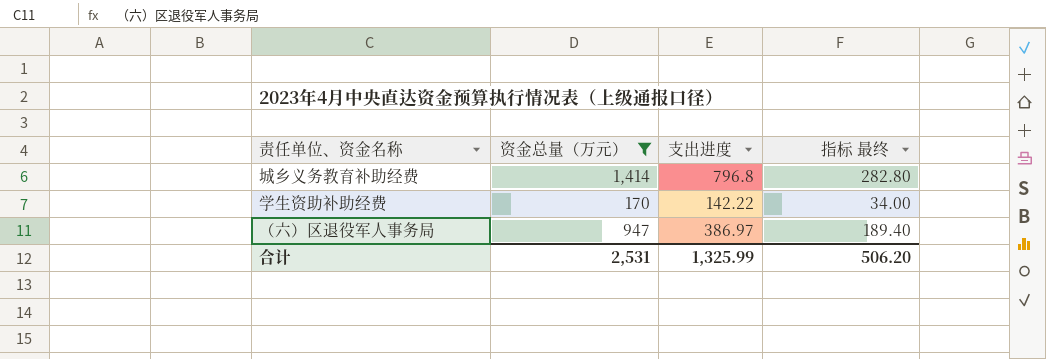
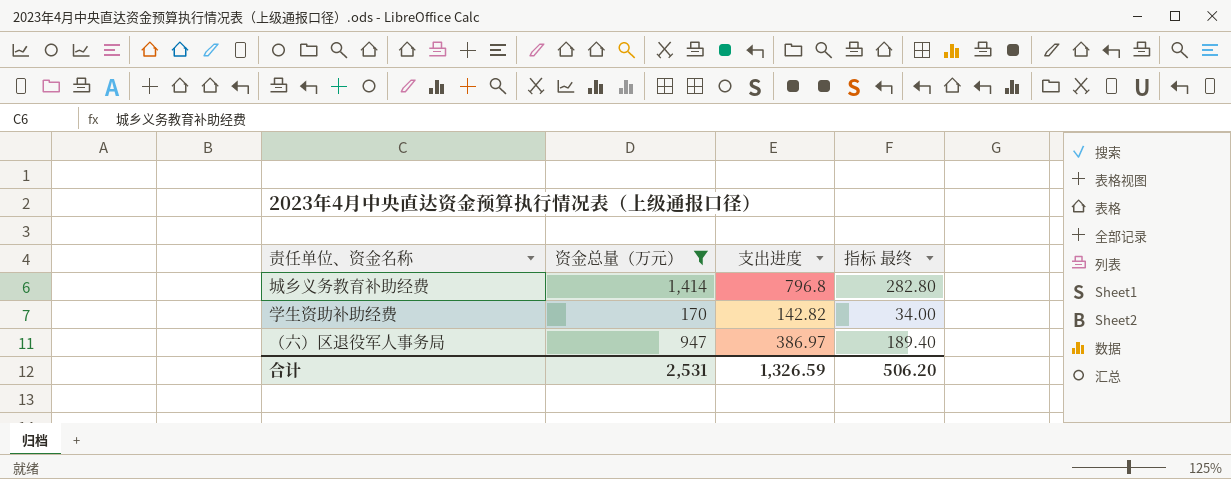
学生资助补助经费 | 支出进度: 142.22 -> 142.82
合计 | 支出进度: 1,325.99 -> 1,326.59

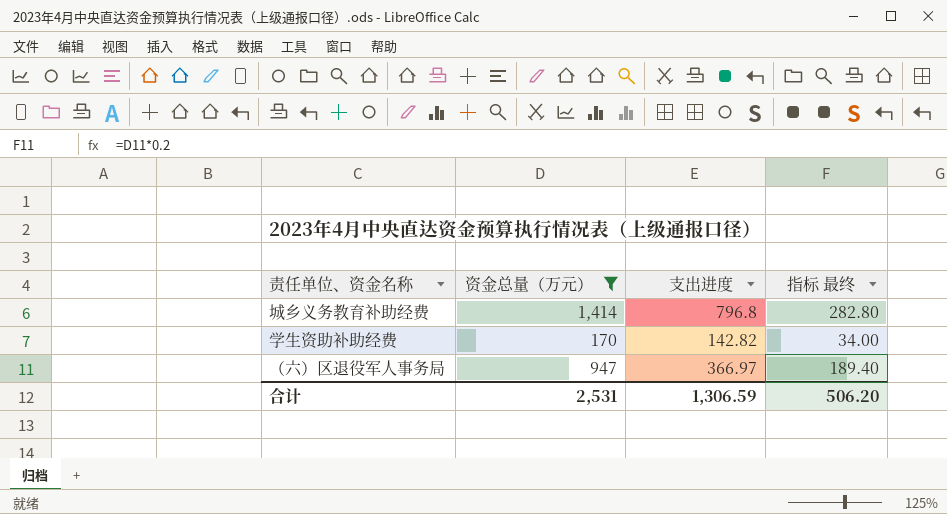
（六）区退役军人事务局 | 支出进度: 386.97 -> 366.97
合计 | 支出进度: 1,326.59 -> 1,306.59

